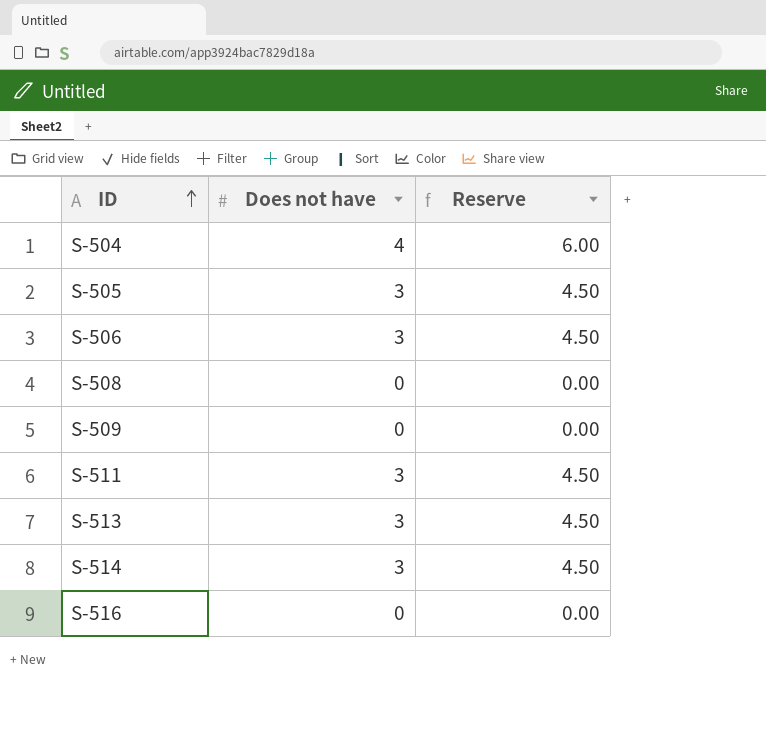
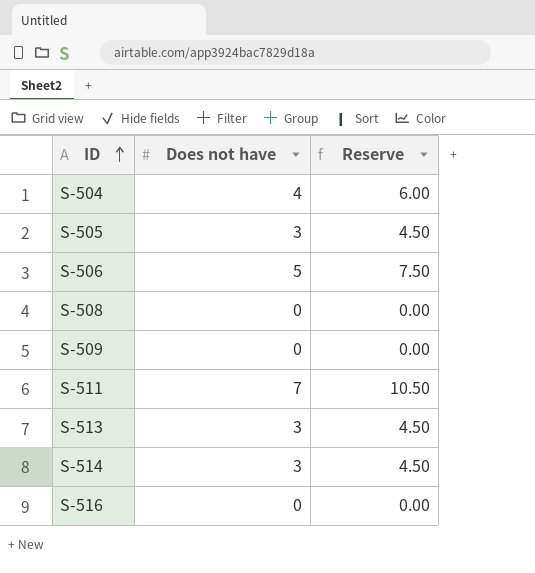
S-506 | Does not have: 3 -> 5
S-506 | Reserve: 4.50 -> 7.50
S-511 | Does not have: 3 -> 7
S-511 | Reserve: 4.50 -> 10.50

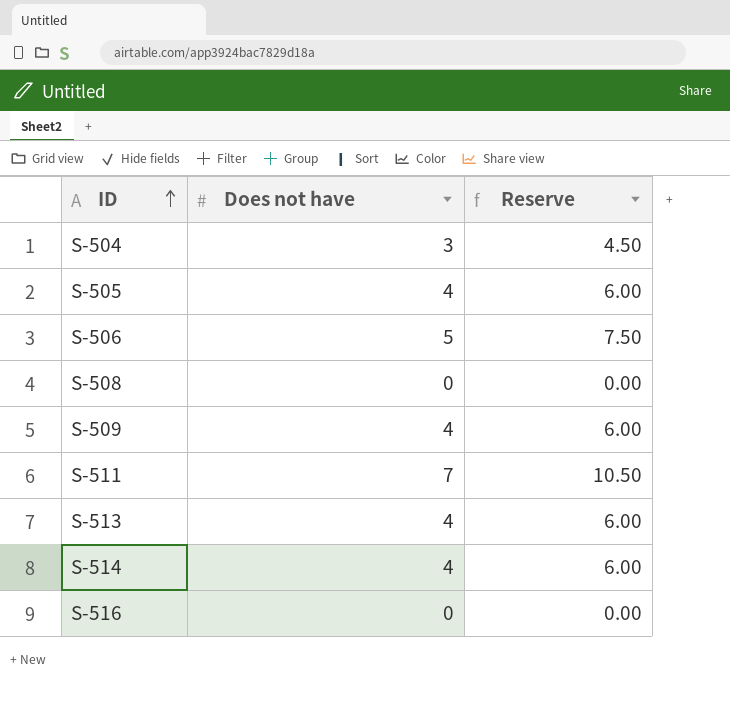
S-504 | Does not have: 4 -> 3
S-504 | Reserve: 6.00 -> 4.50
S-505 | Does not have: 3 -> 4
S-505 | Reserve: 4.50 -> 6.00
S-509 | Does not have: 0 -> 4
S-509 | Reserve: 0.00 -> 6.00
S-513 | Does not have: 3 -> 4
S-513 | Reserve: 4.50 -> 6.00
S-514 | Does not have: 3 -> 4
S-514 | Reserve: 4.50 -> 6.00

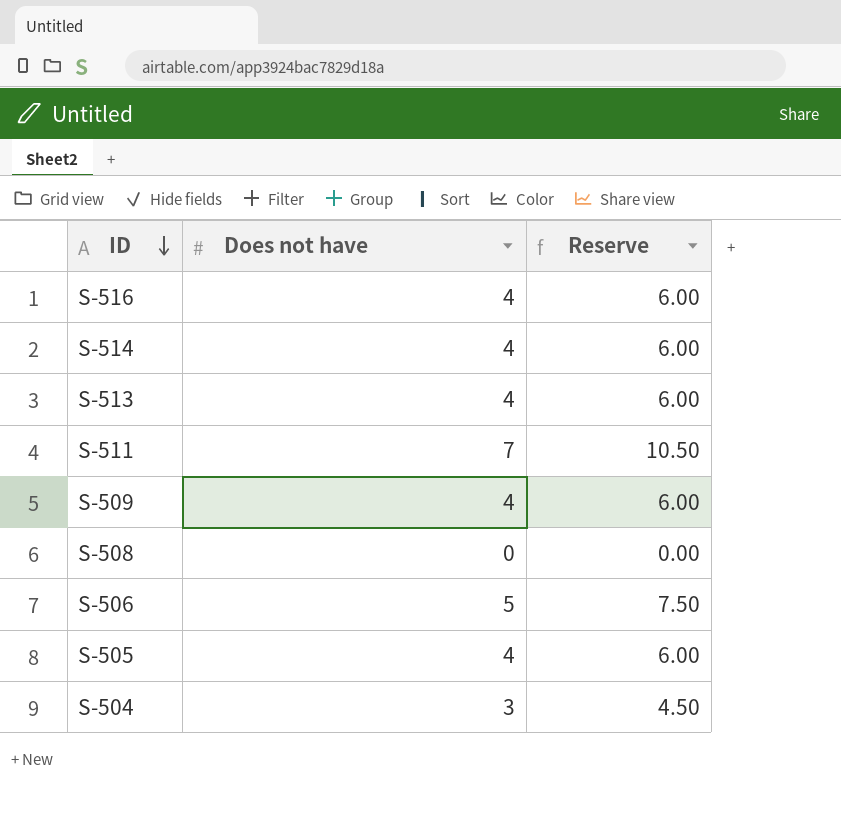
row order: ID ascending -> ID descending
S-516 | Does not have: 0 -> 4
S-516 | Reserve: 0.00 -> 6.00

